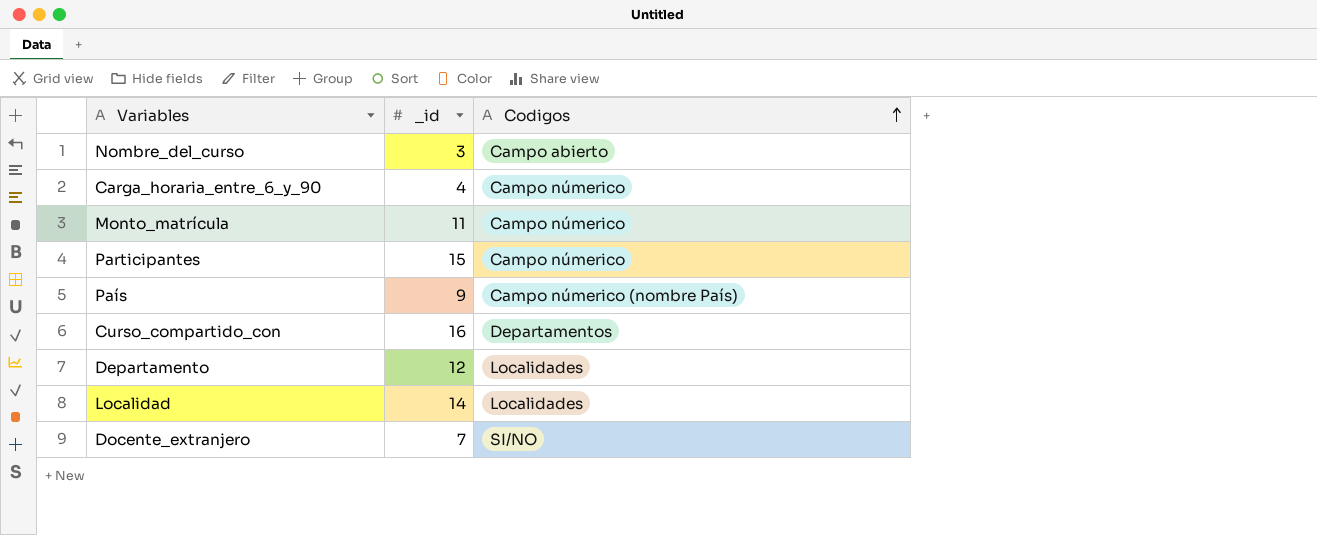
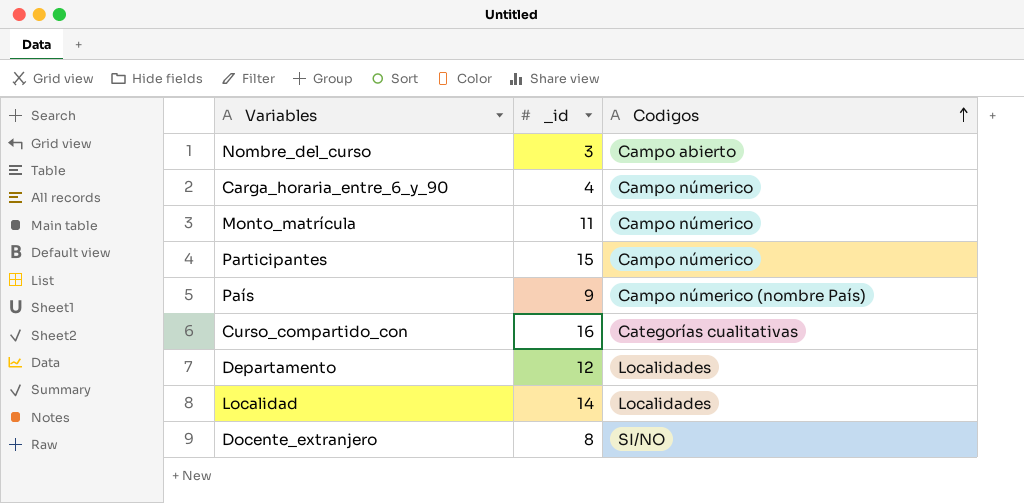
Curso_compartido_con | Codigos: Departamentos -> Categorías cualitativas
Docente_extranjero | _id: 7 -> 8

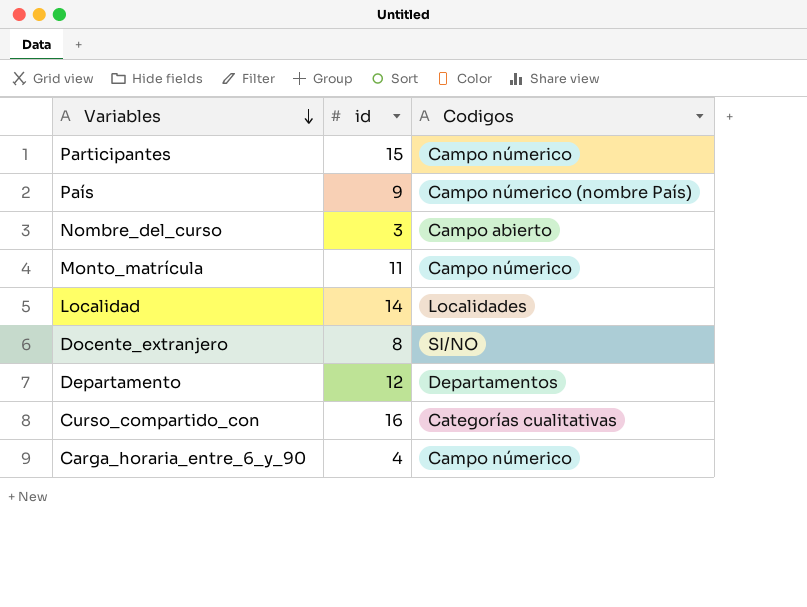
row order: Codigos ascending -> Variables descending
column name: _id -> id
Departamento | Codigos: Localidades -> Departamentos

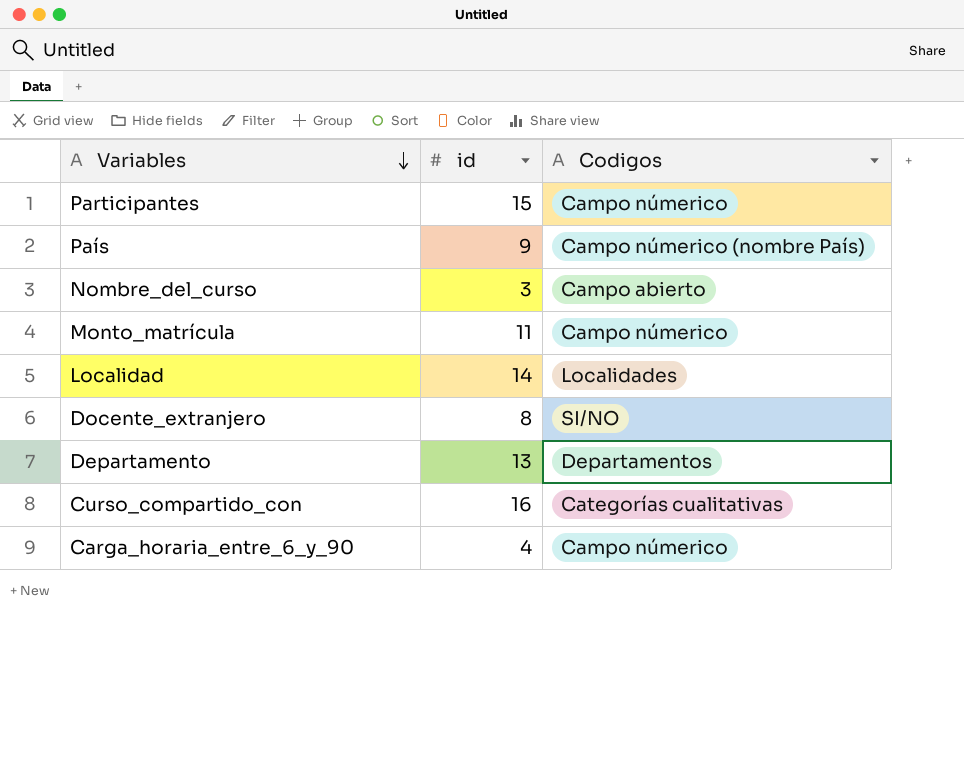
Departamento | id: 12 -> 13

